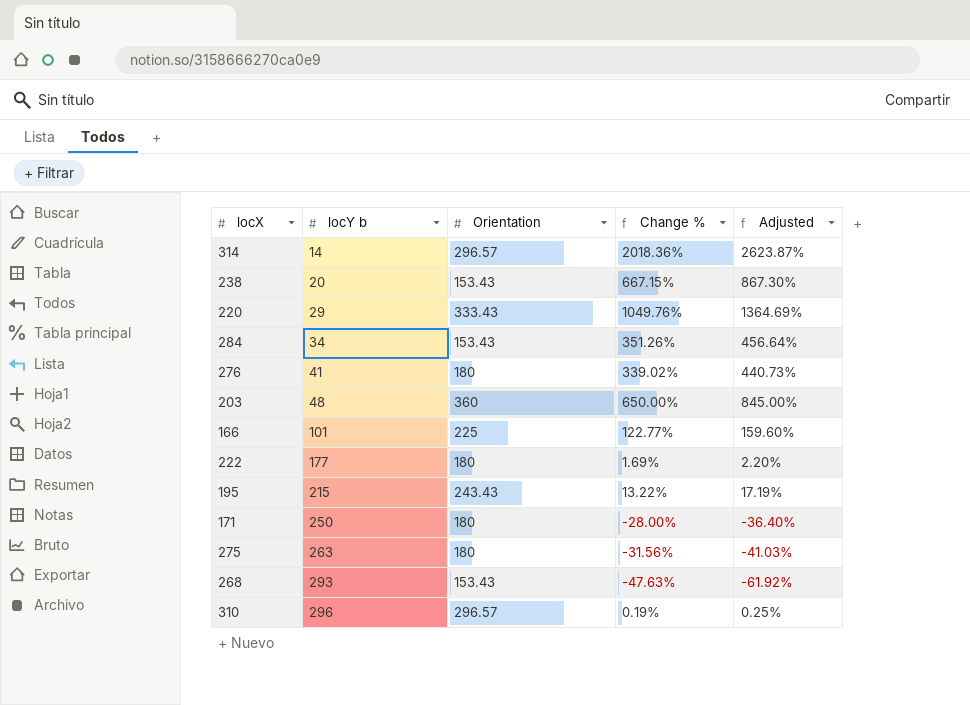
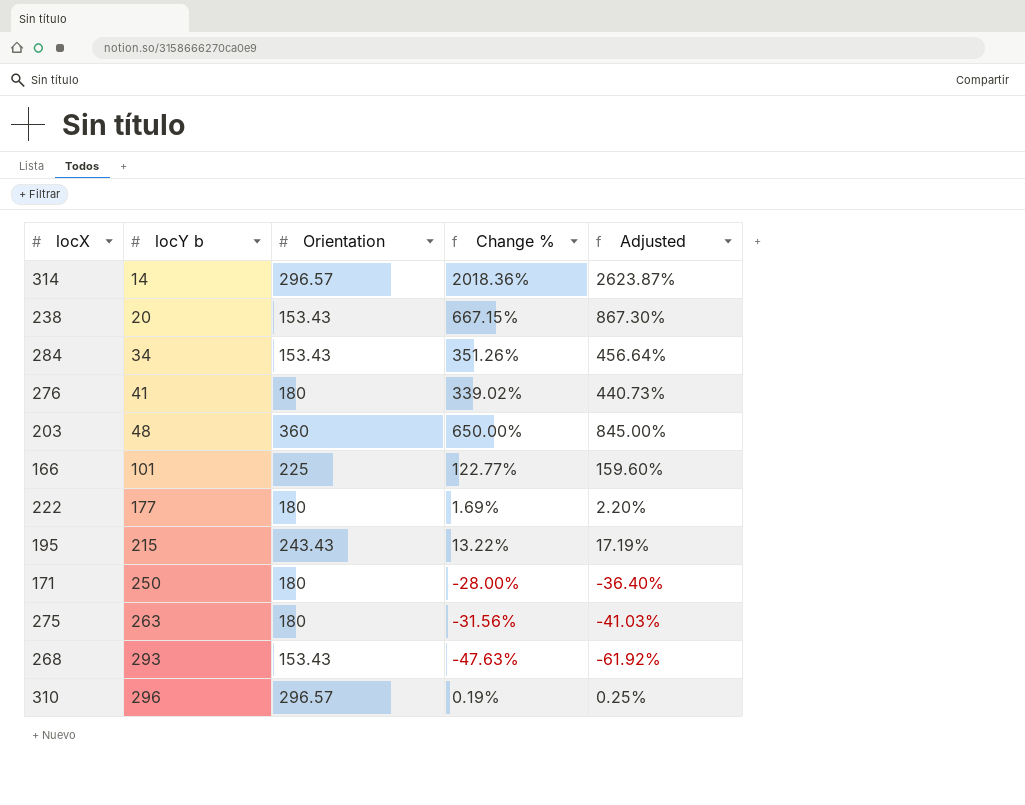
row 220: 29 | 333.43 | 1049.76% | 1364.69% -> none

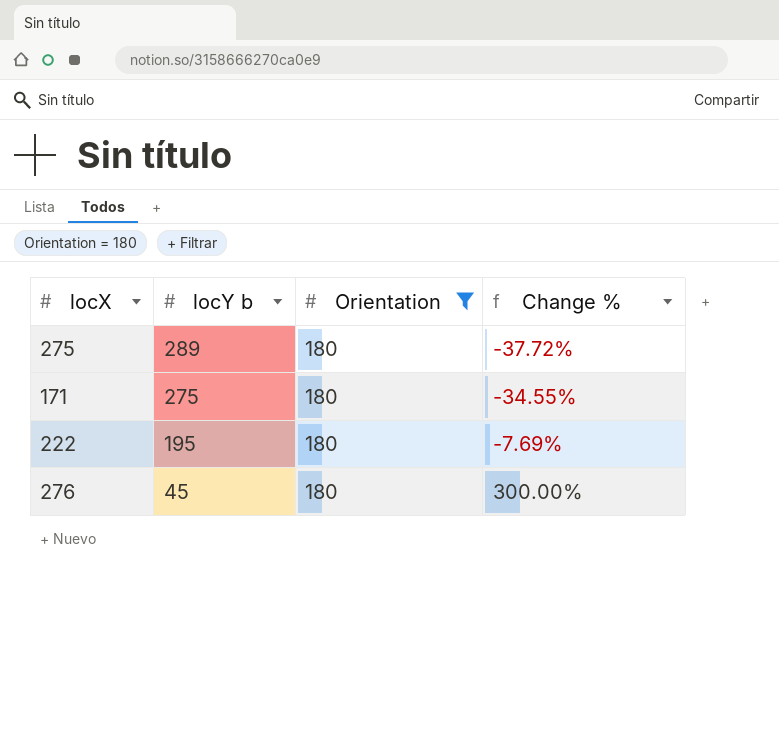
filter: none -> Orientation = 180
row order: locY b ascending -> locY b descending
column Adjusted | formula: [Change %] * 1.3 -> none
275 | locY b: 263 -> 289
275 | Change %: -31.56% -> -37.72%
171 | locY b: 250 -> 275
171 | Change %: -28.00% -> -34.55%
222 | locY b: 177 -> 195
222 | Change %: 1.69% -> -7.69%
276 | locY b: 41 -> 45
276 | Change %: 339.02% -> 300.00%

